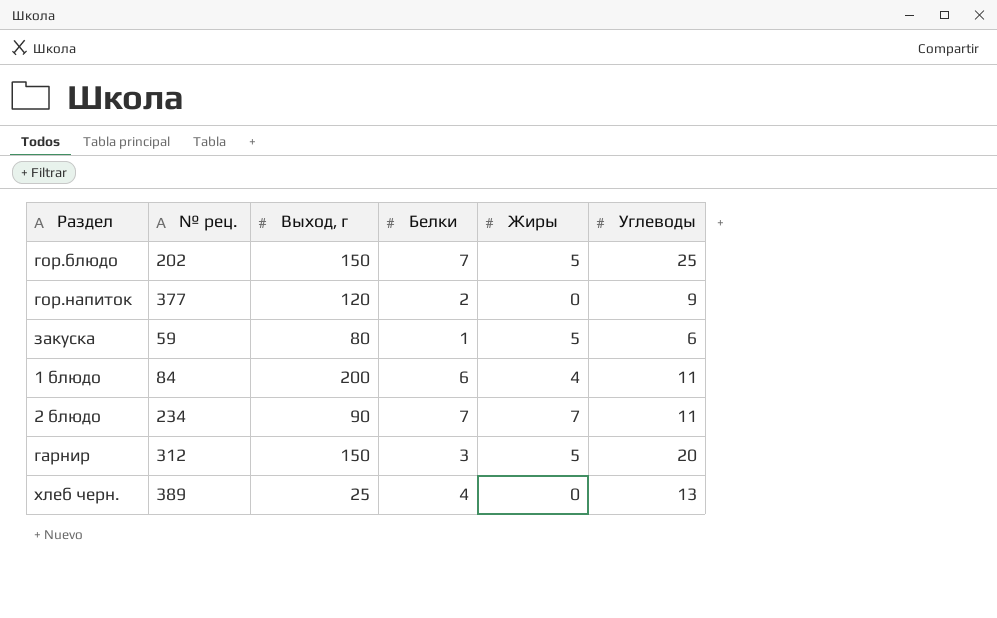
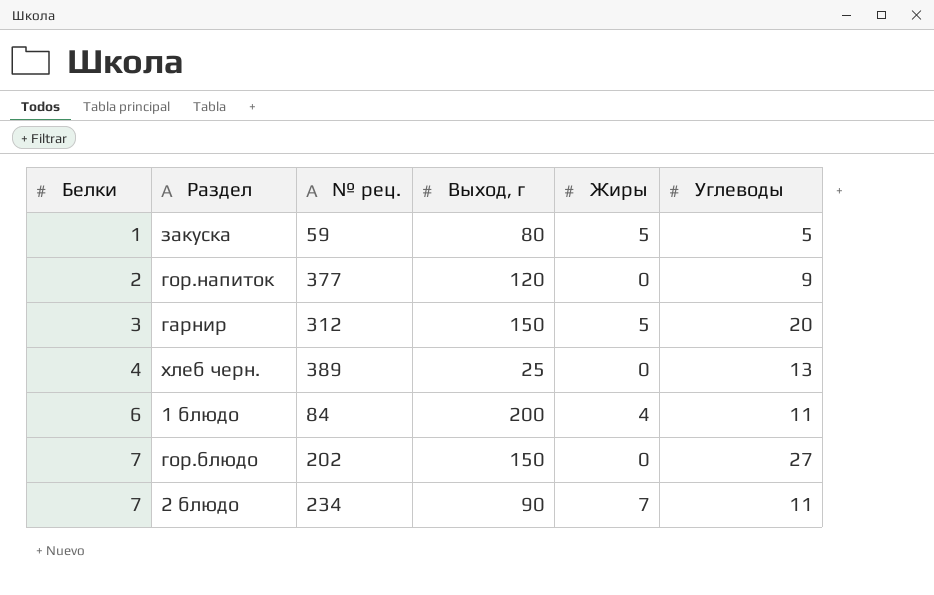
row order: none -> Белки ascending
column Белки | position: 4 -> 1
закуска | Углеводы: 6 -> 5
гор.блюдо | Жиры: 5 -> 0
гор.блюдо | Углеводы: 25 -> 27

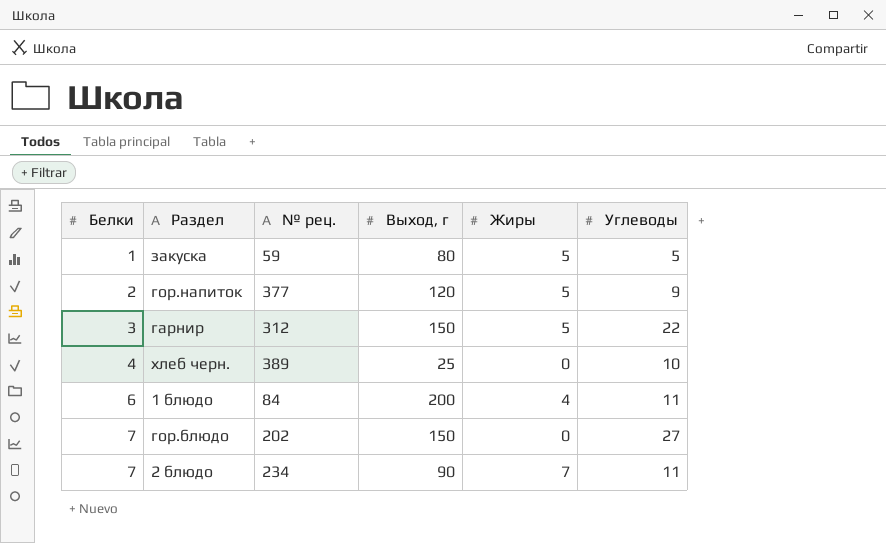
гор.напиток | Жиры: 0 -> 5
гарнир | Углеводы: 20 -> 22
хлеб черн. | Углеводы: 13 -> 10

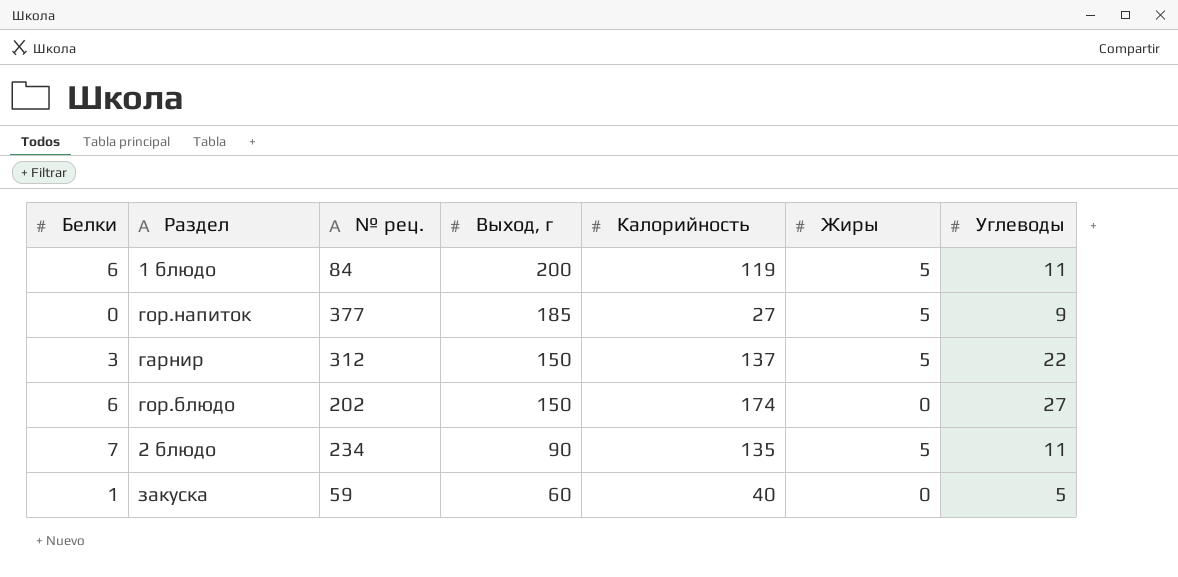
row order: Белки ascending -> Выход, г descending
column Калорийность | position: none -> 5
row хлеб черн.: 4 | 389 | 25 | 0 | 10 -> none
1 блюдо | Жиры: 4 -> 5
гор.напиток | Белки: 2 -> 0
гор.напиток | Выход, г: 120 -> 185
гор.блюдо | Белки: 7 -> 6
2 блюдо | Жиры: 7 -> 5
закуска | Выход, г: 80 -> 60
закуска | Жиры: 5 -> 0

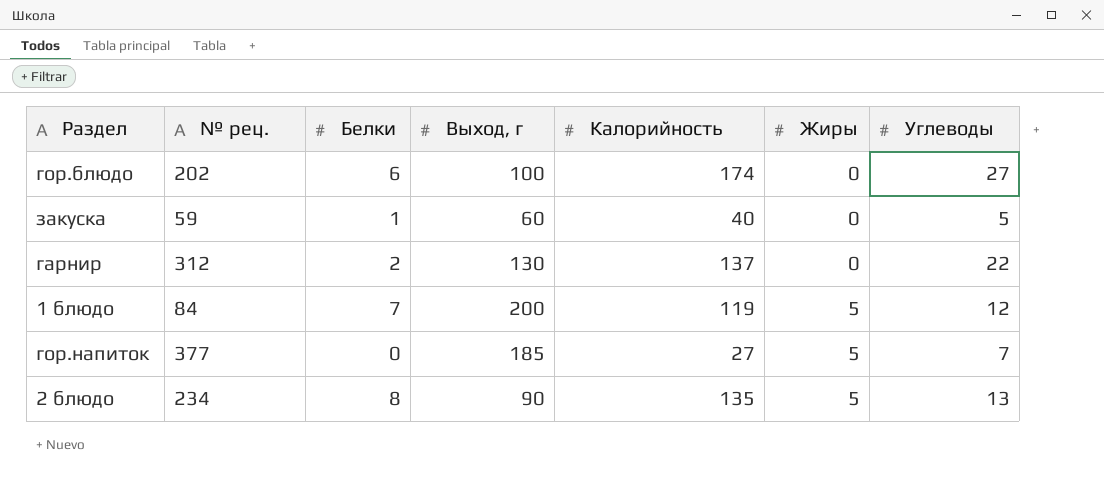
row order: Выход, г descending -> Жиры ascending
column Белки | position: 1 -> 3
гор.блюдо | Выход, г: 150 -> 100
гарнир | Белки: 3 -> 2
гарнир | Выход, г: 150 -> 130
гарнир | Жиры: 5 -> 0
1 блюдо | Белки: 6 -> 7
1 блюдо | Углеводы: 11 -> 12
гор.напиток | Углеводы: 9 -> 7
2 блюдо | Белки: 7 -> 8
2 блюдо | Углеводы: 11 -> 13

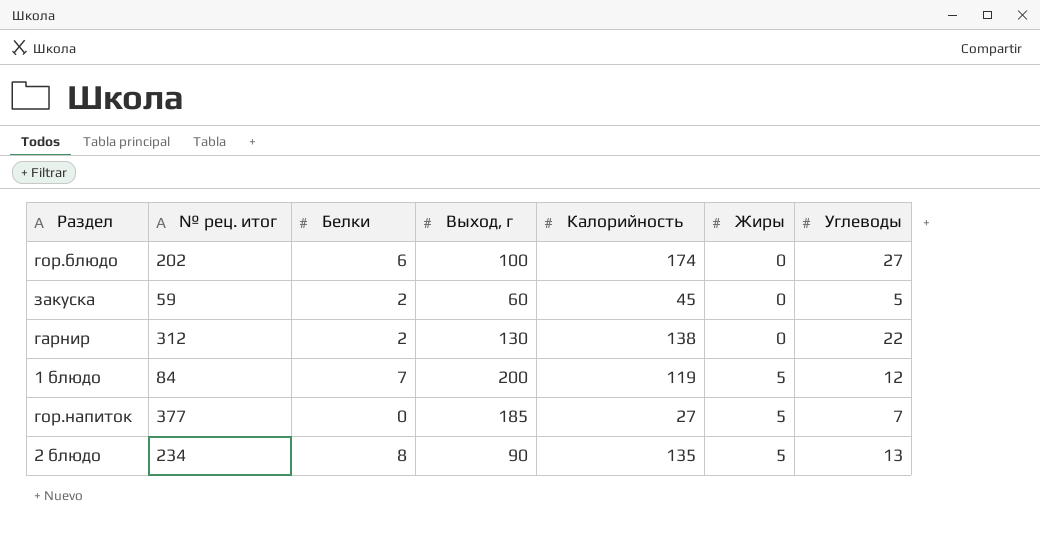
column name: № рец. -> № рец. итог
закуска | Белки: 1 -> 2
закуска | Калорийность: 40 -> 45
гарнир | Калорийность: 137 -> 138

